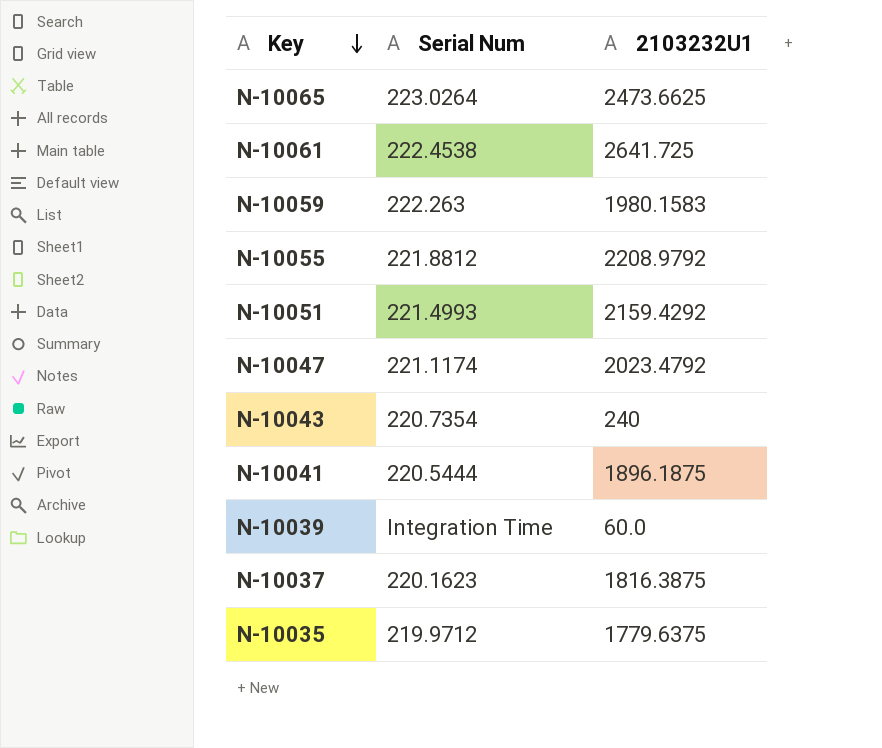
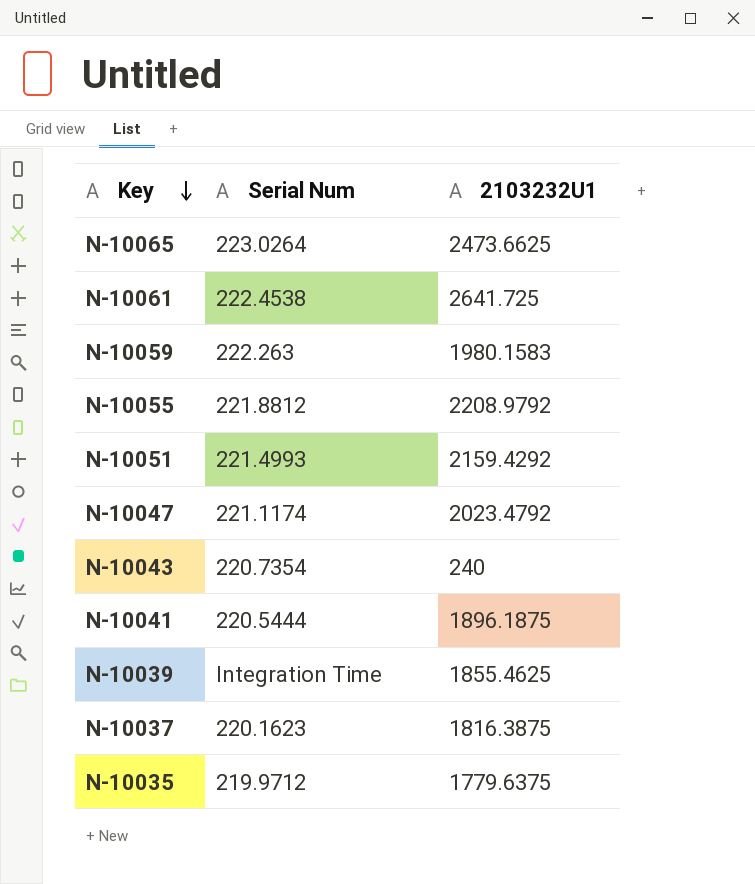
N-10039 | 2103232U1: 60.0 -> 1855.4625

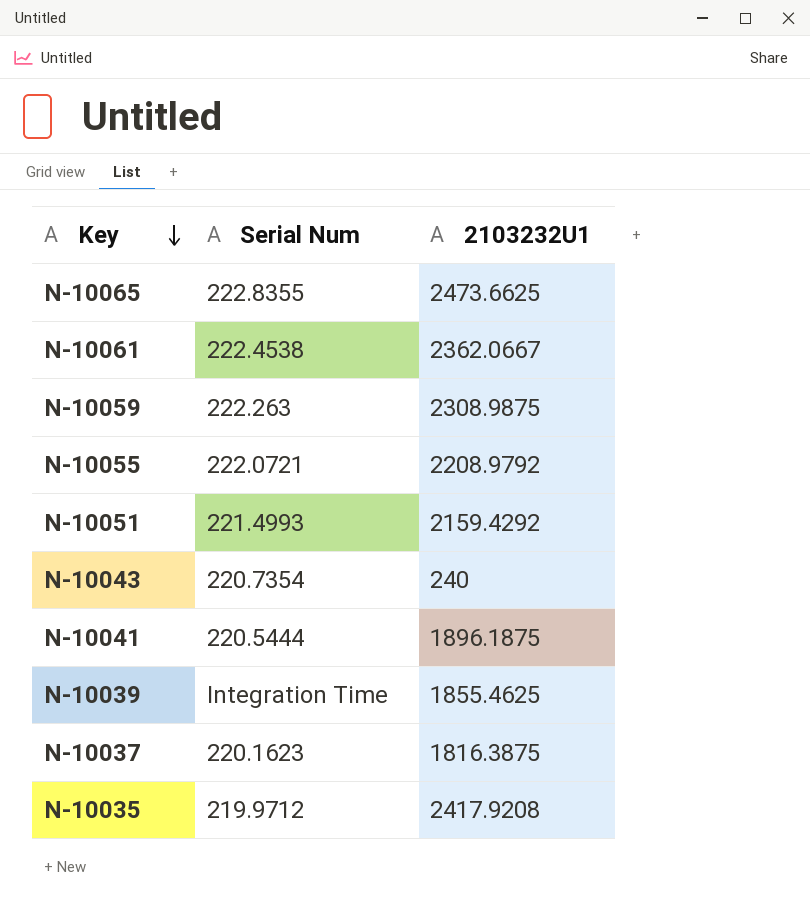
row N-10047: 221.1174 | 2023.4792 -> none
N-10065 | Serial Num: 223.0264 -> 222.8355
N-10061 | 2103232U1: 2641.725 -> 2362.0667
N-10059 | 2103232U1: 1980.1583 -> 2308.9875
N-10055 | Serial Num: 221.8812 -> 222.0721
N-10035 | 2103232U1: 1779.6375 -> 2417.9208

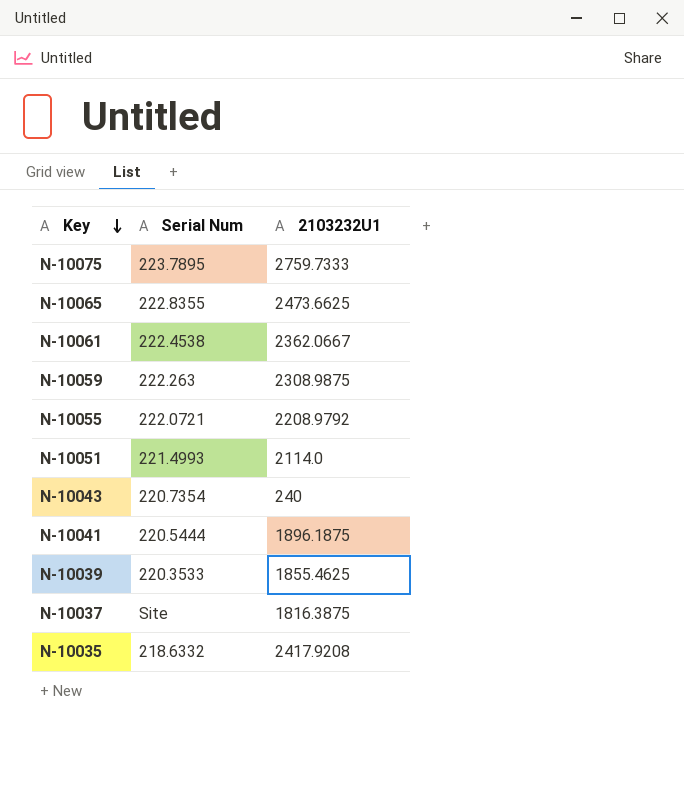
row N-10075: none -> 223.7895 | 2759.7333
N-10051 | 2103232U1: 2159.4292 -> 2114.0
N-10039 | Serial Num: Integration Time -> 220.3533
N-10037 | Serial Num: 220.1623 -> Site
N-10035 | Serial Num: 219.9712 -> 218.6332

